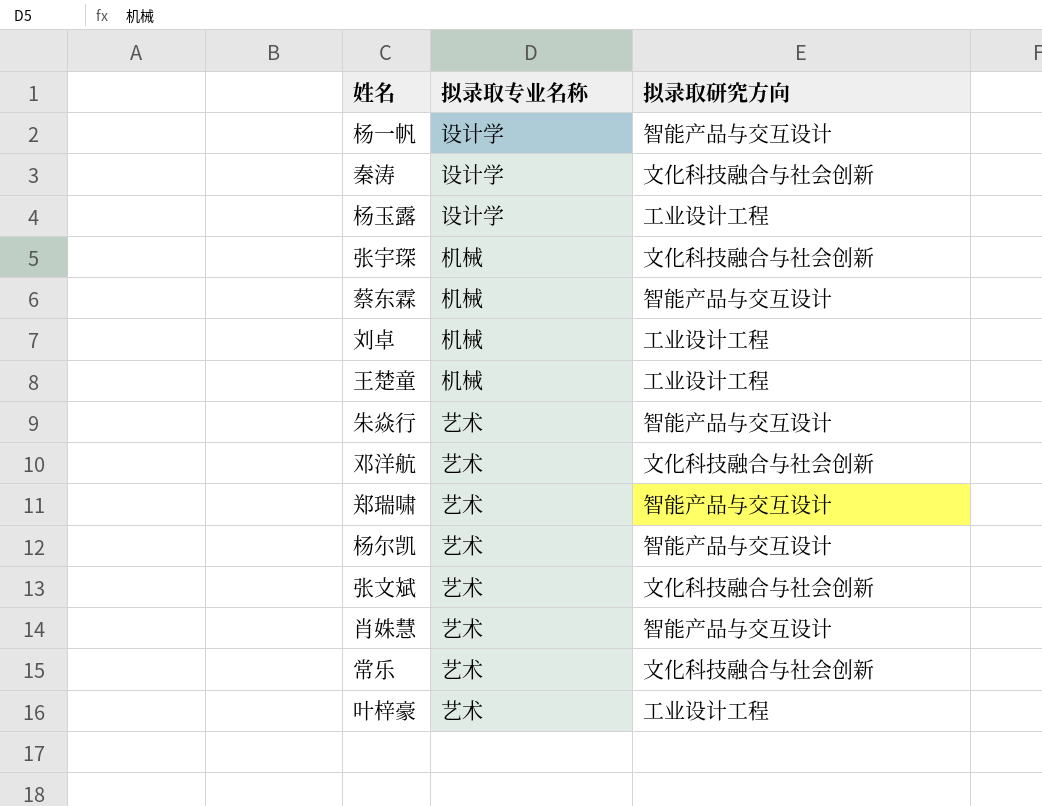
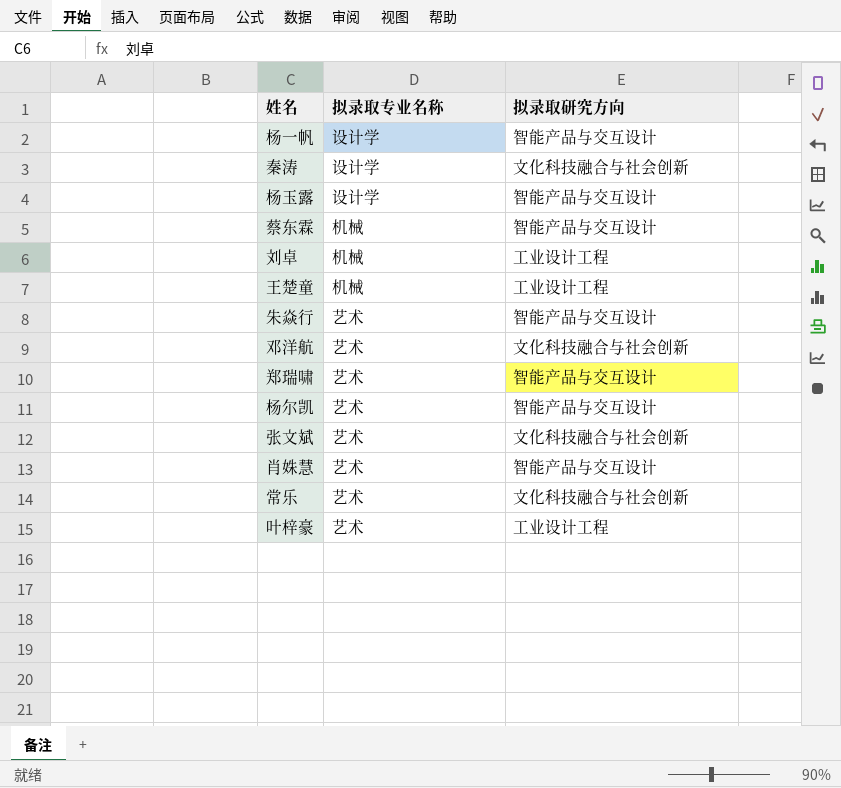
row 张宇琛: 机械 | 文化科技融合与社会创新 -> none
杨玉露 | 拟录取研究方向: 工业设计工程 -> 智能产品与交互设计

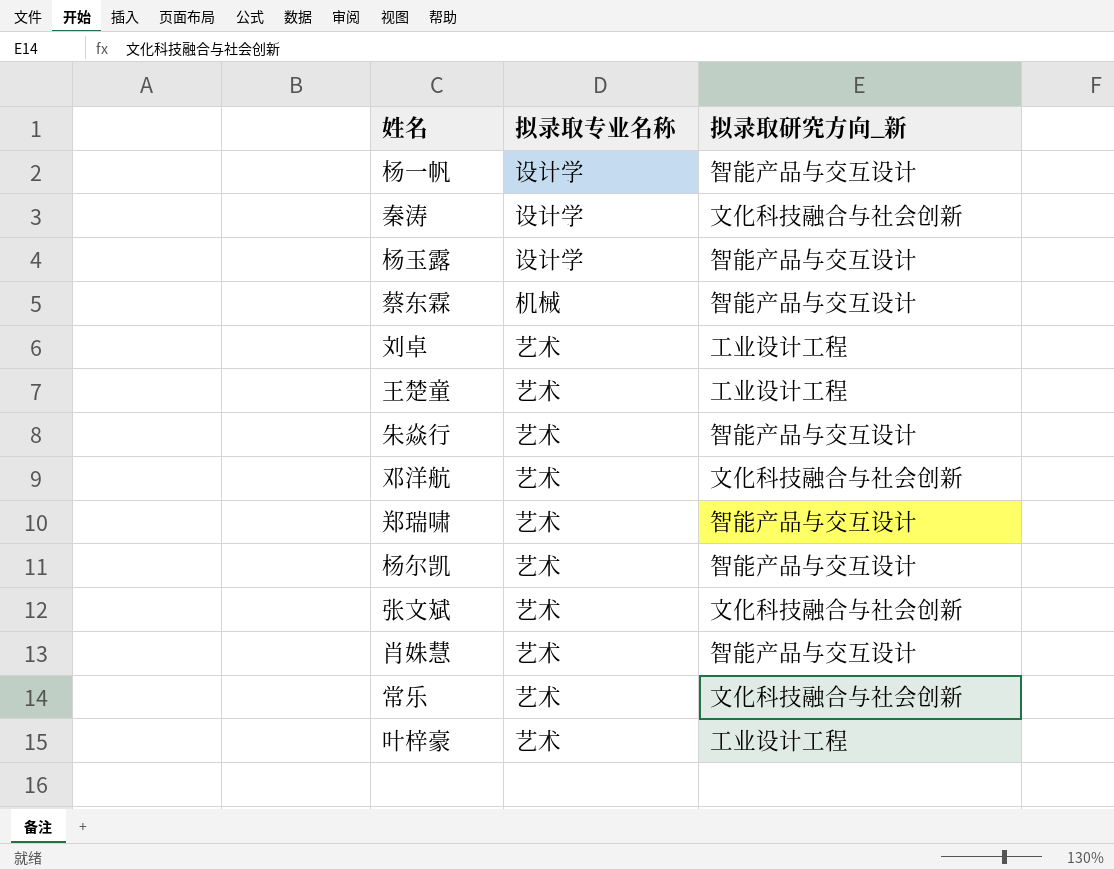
column name: 拟录取研究方向 -> 拟录取研究方向_新
刘卓 | 拟录取专业名称: 机械 -> 艺术
王楚童 | 拟录取专业名称: 机械 -> 艺术

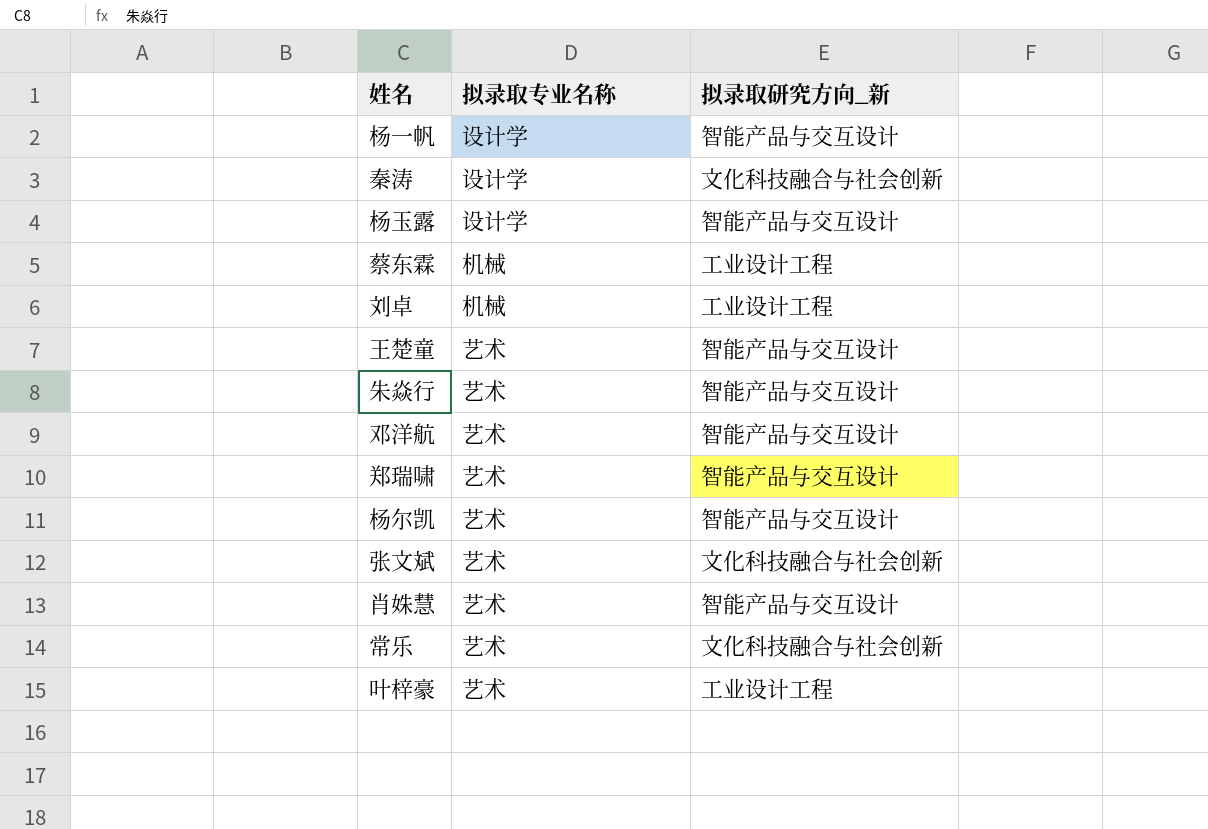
蔡东霖 | 拟录取研究方向_新: 智能产品与交互设计 -> 工业设计工程
刘卓 | 拟录取专业名称: 艺术 -> 机械
王楚童 | 拟录取研究方向_新: 工业设计工程 -> 智能产品与交互设计
邓洋航 | 拟录取研究方向_新: 文化科技融合与社会创新 -> 智能产品与交互设计

